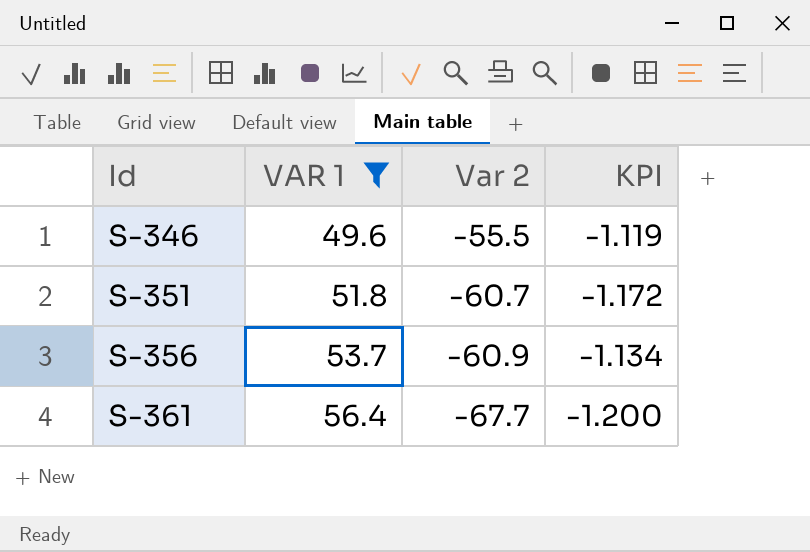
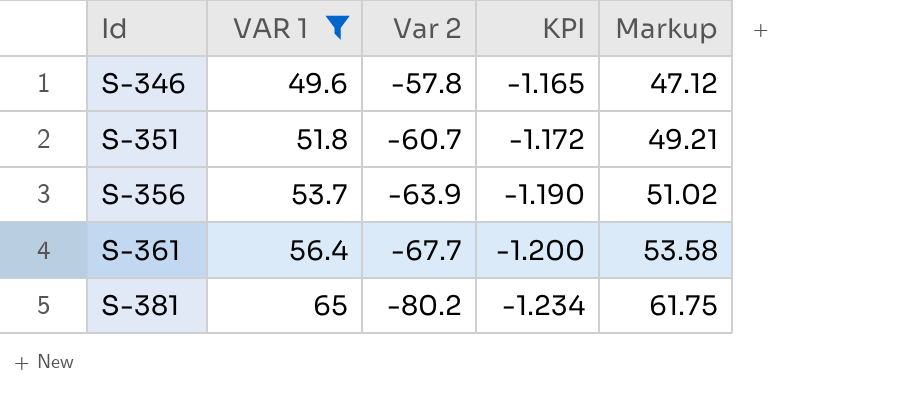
column Markup | formula: none -> [VAR 1] * 0.95
S-346 | Var 2: -55.5 -> -57.8
S-346 | KPI: -1.119 -> -1.165
S-356 | Var 2: -60.9 -> -63.9
S-356 | KPI: -1.134 -> -1.190
row S-381: none -> 65 | -80.2 | -1.234 | 61.75

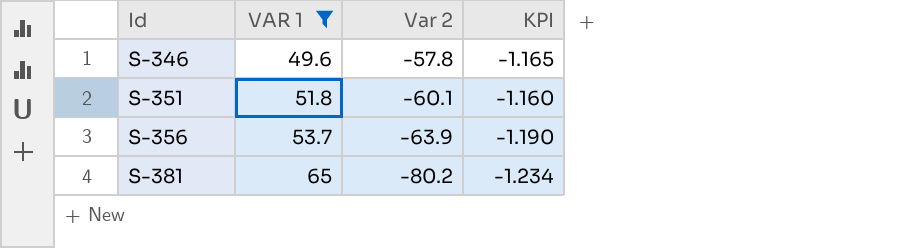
column Markup | formula: [VAR 1] * 0.95 -> none
row S-361: 56.4 | -67.7 | -1.200 | 53.58 -> none
S-351 | Var 2: -60.7 -> -60.1
S-351 | KPI: -1.172 -> -1.160

